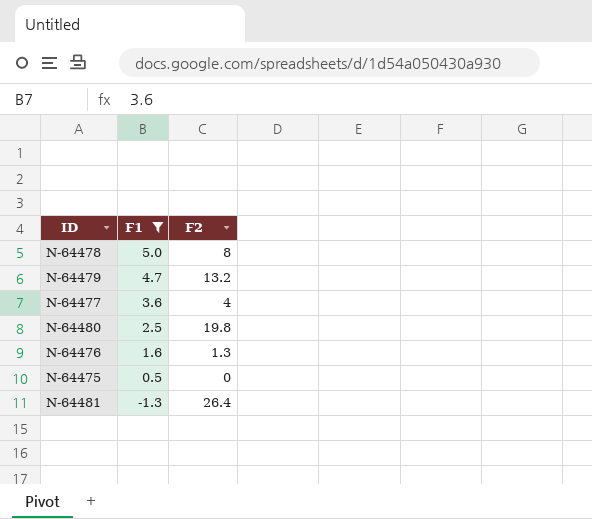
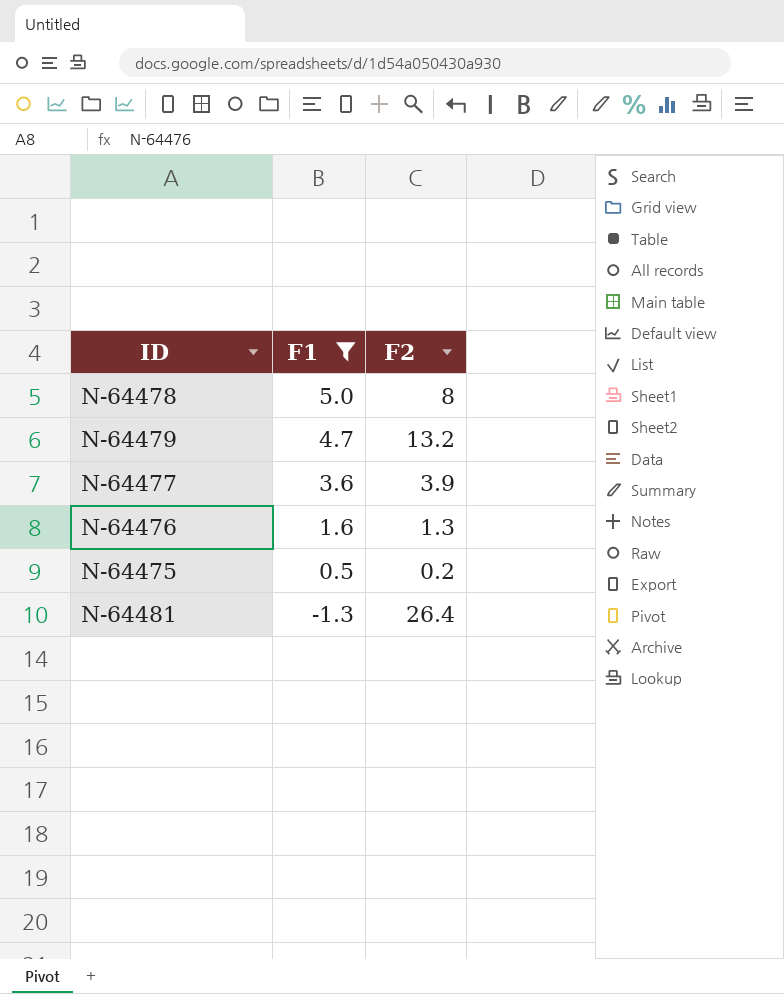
row N-64480: 2.5 | 19.8 -> none
N-64477 | F2: 4 -> 3.9
N-64475 | F2: 0 -> 0.2

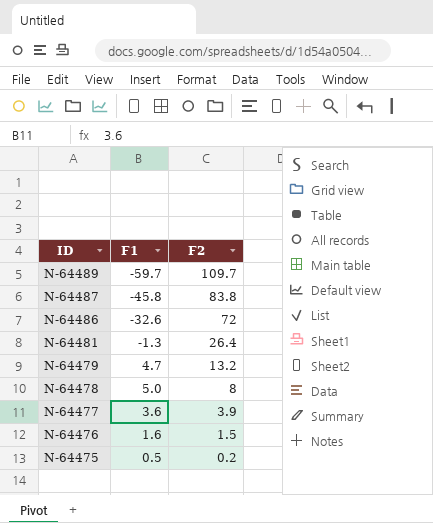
filter: F1 >= -1.3 -> none
row order: F1 descending -> ID descending
N-64476 | F2: 1.3 -> 1.5

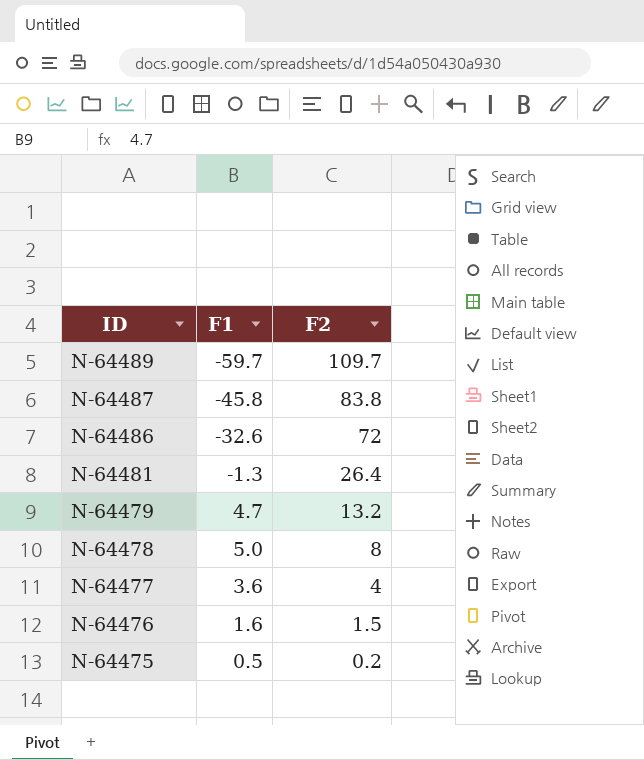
N-64477 | F2: 3.9 -> 4

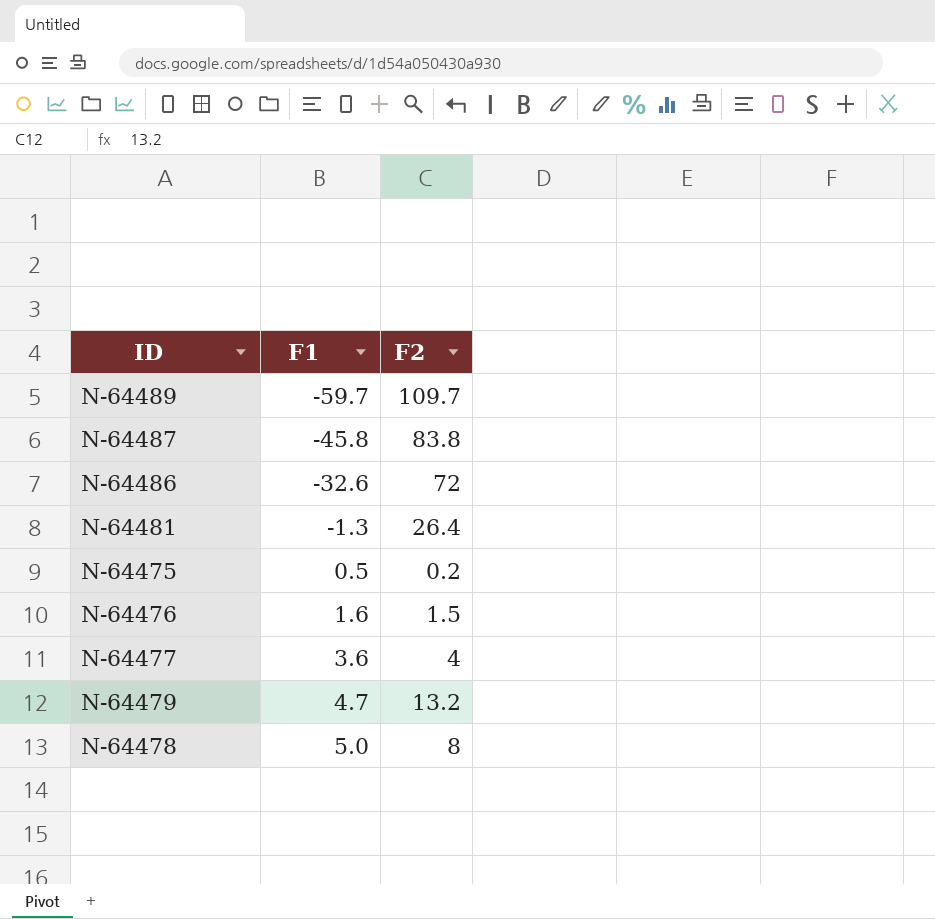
row order: ID descending -> F1 ascending

